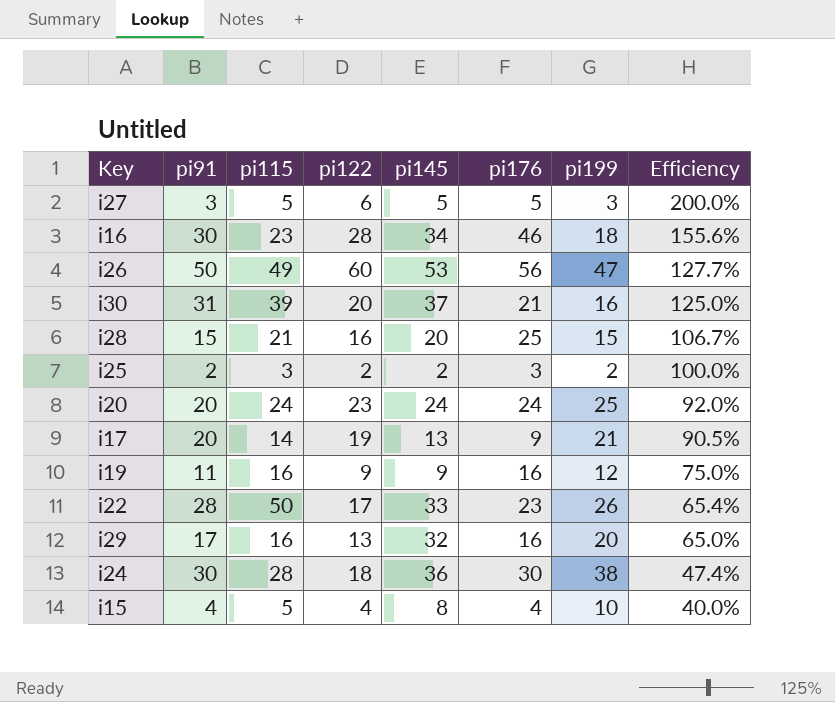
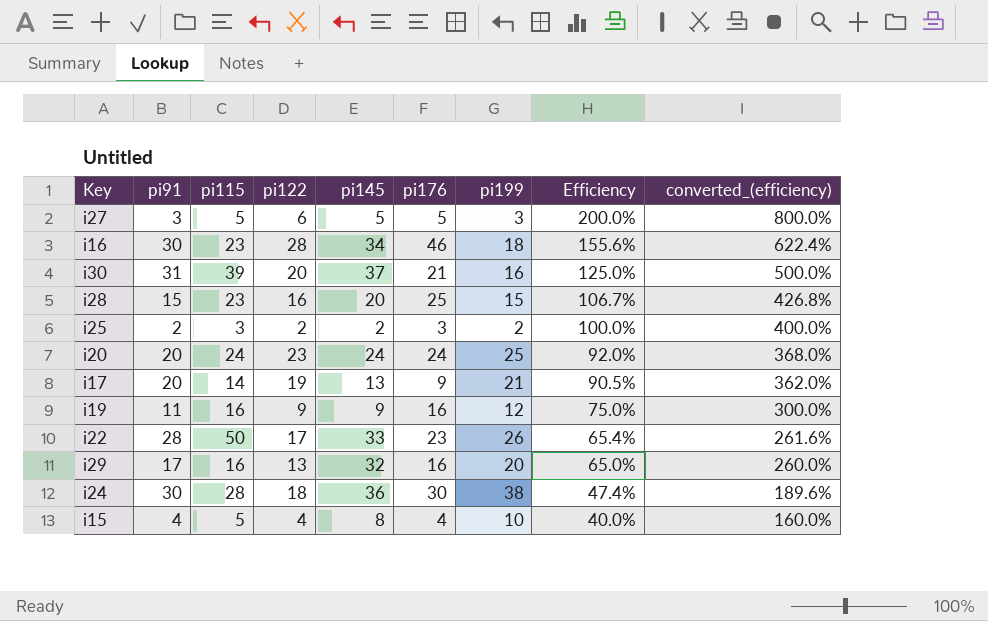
column converted_(efficiency) | formula: none -> [Efficiency] * 4
row i26: 50 | 49 | 60 | 53 | 56 | 47 | 127.7% -> none
i28 | pi115: 21 -> 23

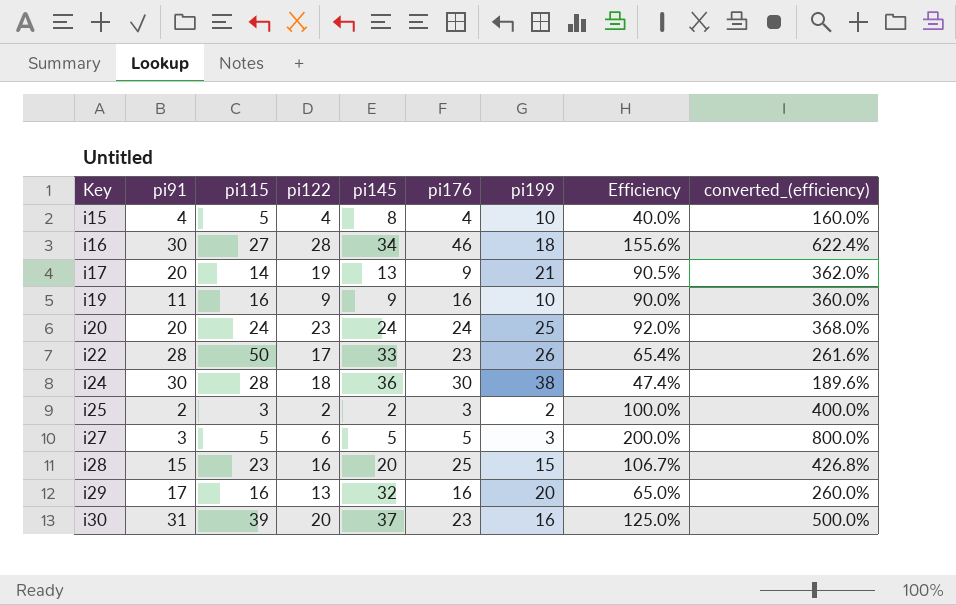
row order: Efficiency descending -> Key ascending
i16 | pi115: 23 -> 27
i19 | pi199: 12 -> 10
i19 | Efficiency: 75.0% -> 90.0%
i19 | converted_(efficiency): 300.0% -> 360.0%
i30 | pi176: 21 -> 23

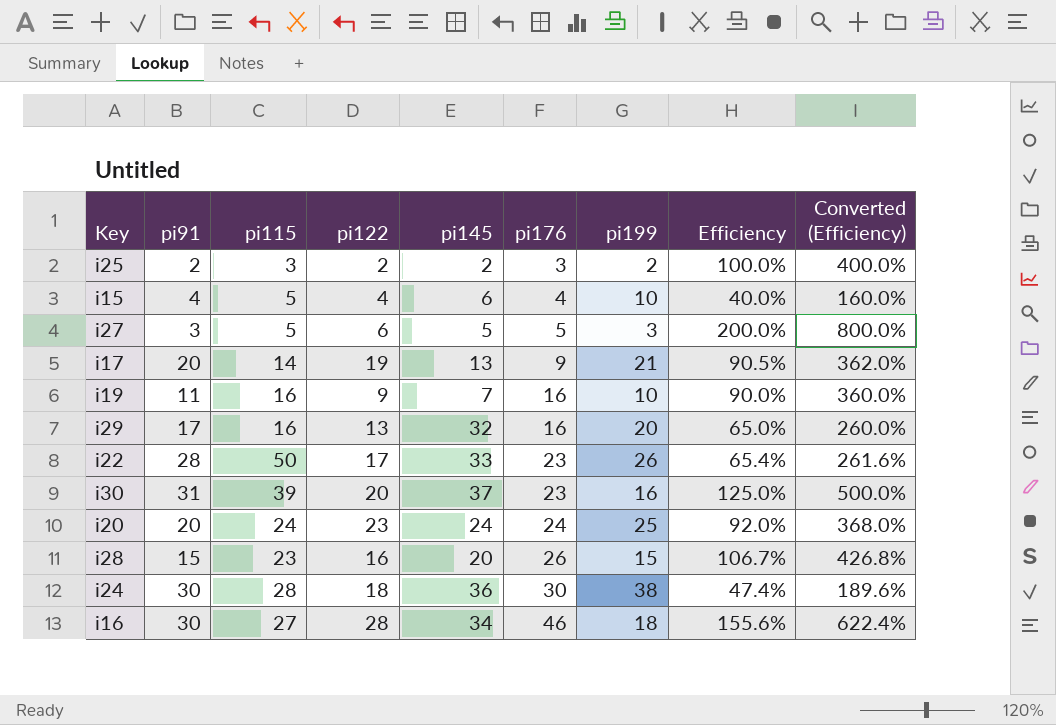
row order: Key ascending -> pi176 ascending
column name: converted_(efficiency) -> Converted (Efficiency)
i15 | pi145: 8 -> 6
i19 | pi145: 9 -> 7
i28 | pi176: 25 -> 26

